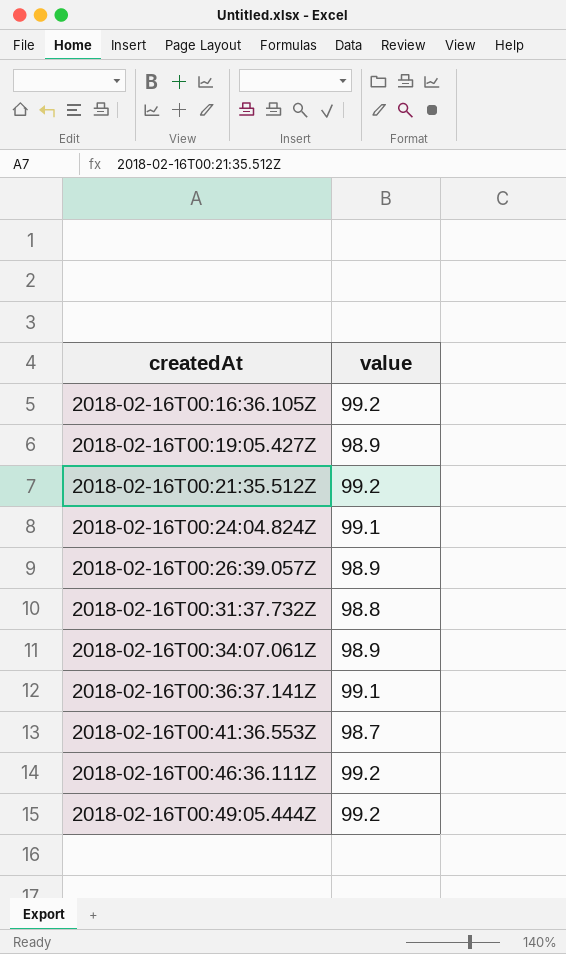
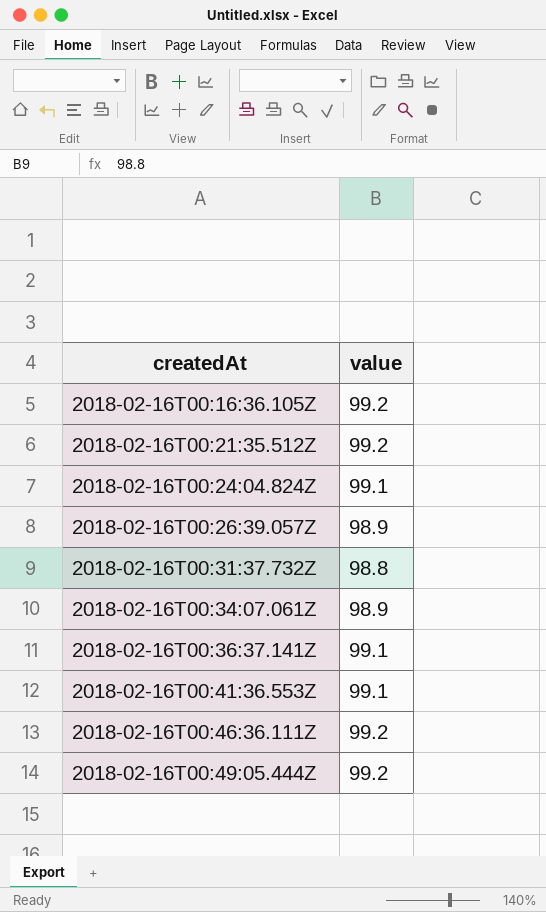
row 2018-02-16T00:19:05.427Z: 98.9 -> none
2018-02-16T00:41:36.553Z | value: 98.7 -> 99.1

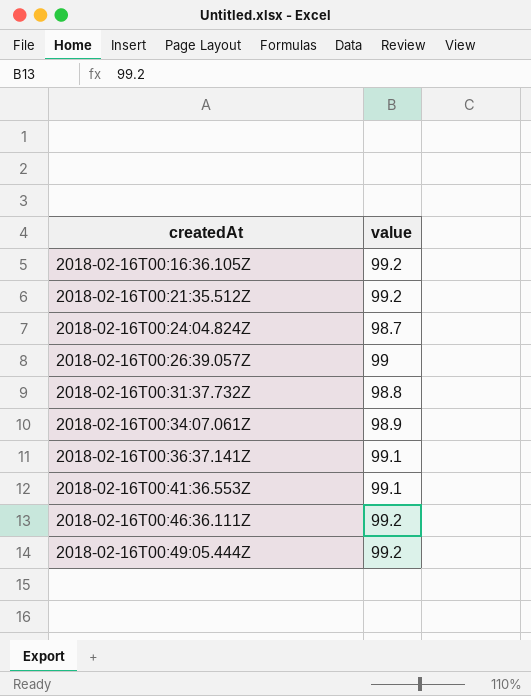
2018-02-16T00:24:04.824Z | value: 99.1 -> 98.7
2018-02-16T00:26:39.057Z | value: 98.9 -> 99

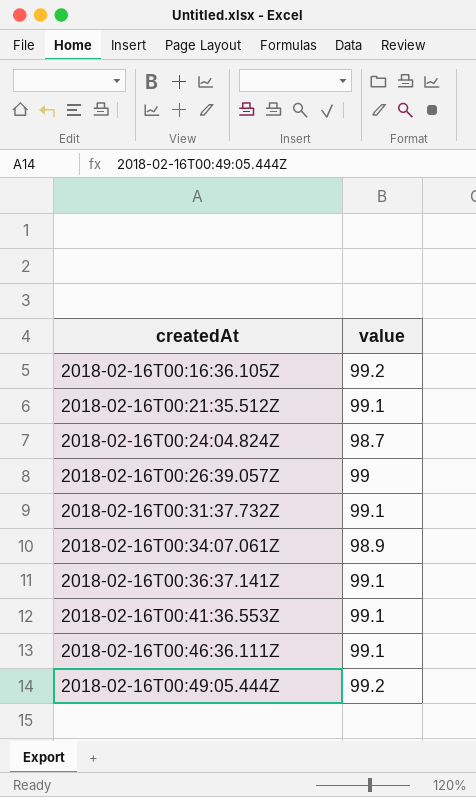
2018-02-16T00:21:35.512Z | value: 99.2 -> 99.1
2018-02-16T00:31:37.732Z | value: 98.8 -> 99.1
2018-02-16T00:46:36.111Z | value: 99.2 -> 99.1

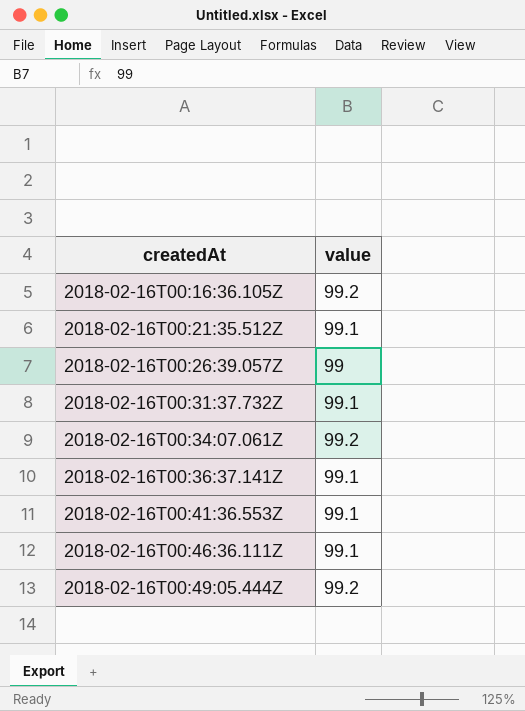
row 2018-02-16T00:24:04.824Z: 98.7 -> none
2018-02-16T00:34:07.061Z | value: 98.9 -> 99.2

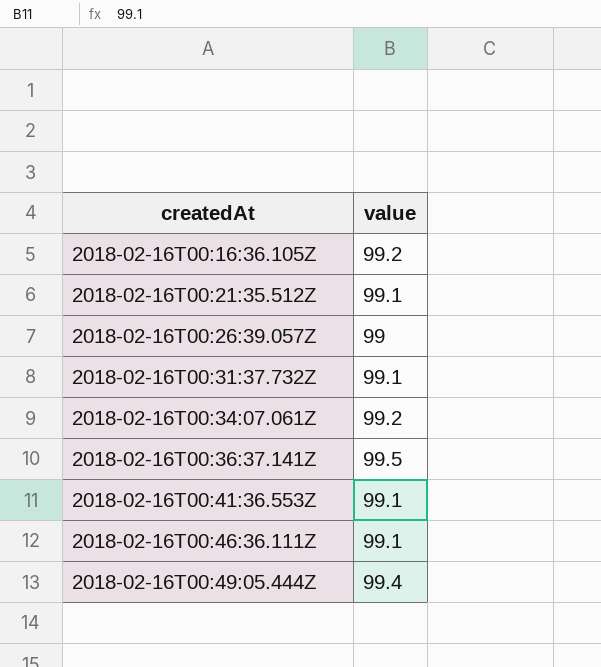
2018-02-16T00:36:37.141Z | value: 99.1 -> 99.5
2018-02-16T00:49:05.444Z | value: 99.2 -> 99.4

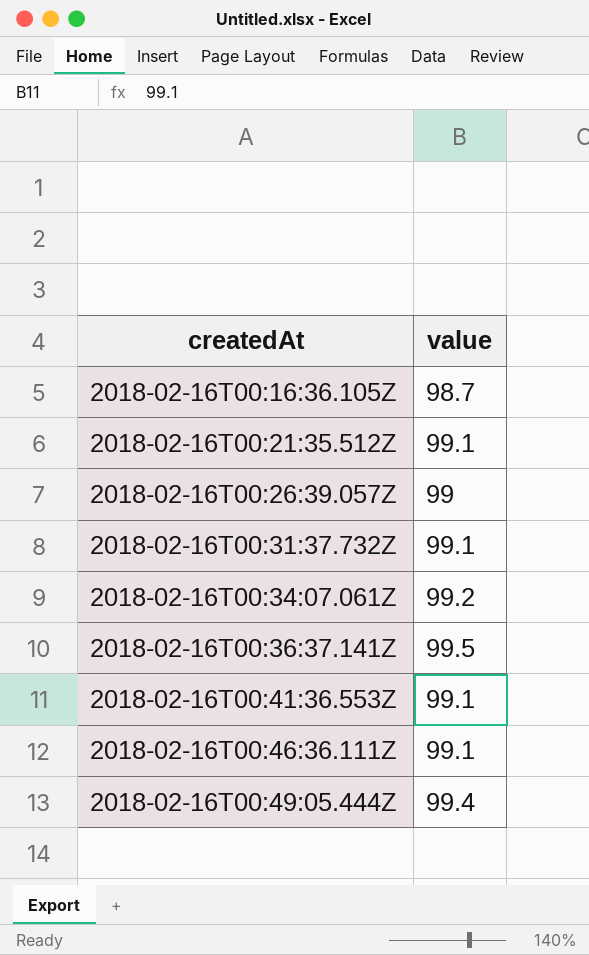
2018-02-16T00:16:36.105Z | value: 99.2 -> 98.7

